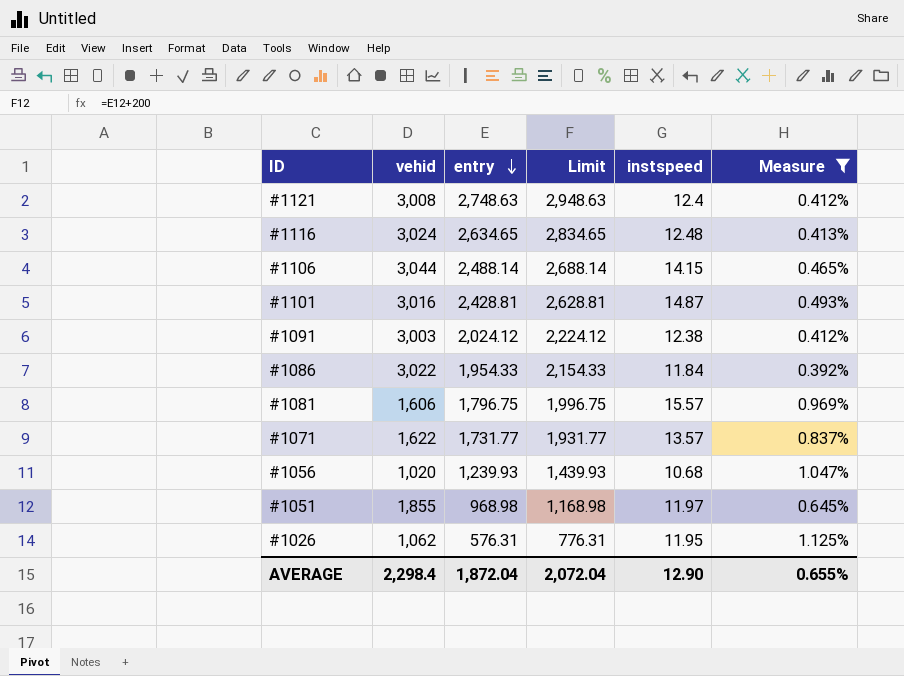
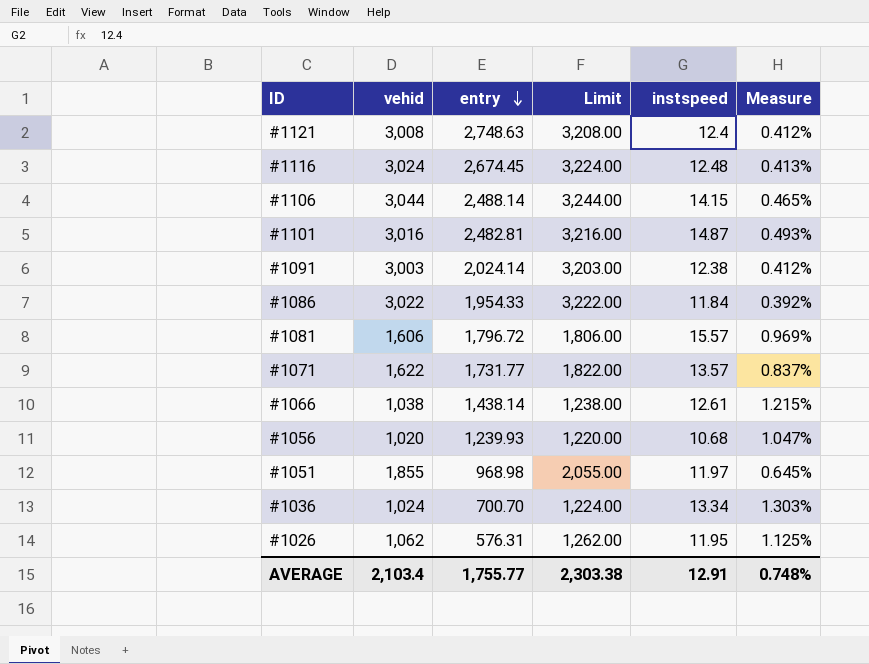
filter: Measure <= 1.125% -> none
column Limit | formula: [entry] + 200 -> [vehid] + 200
#1116 | entry: 2,634.65 -> 2,674.45
#1101 | entry: 2,428.81 -> 2,482.81
#1091 | entry: 2,024.12 -> 2,024.14
#1081 | entry: 1,796.75 -> 1,796.72
AVERAGE | vehid: 2,298.4 -> 2,103.4
AVERAGE | entry: 1,872.04 -> 1,755.77
AVERAGE | Limit: 2,072.04 -> 2,303.38
AVERAGE | instspeed: 12.90 -> 12.91
AVERAGE | Measure: 0.655% -> 0.748%

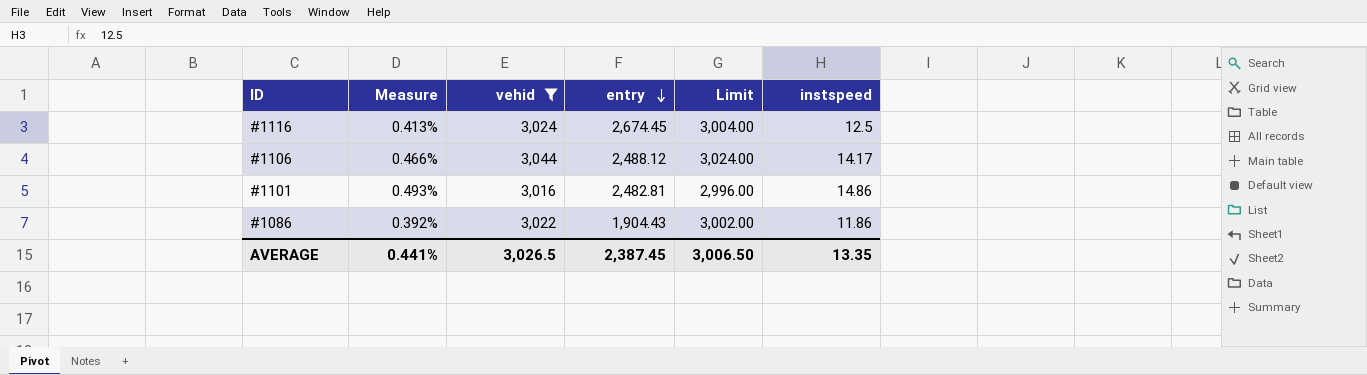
filter: none -> vehid >= 3,016
column Measure | position: 6 -> 2
column Limit | formula: [vehid] + 200 -> [vehid] - 20
#1116 | instspeed: 12.48 -> 12.5
#1106 | Measure: 0.465% -> 0.466%
#1106 | entry: 2,488.14 -> 2,488.12
#1106 | instspeed: 14.15 -> 14.17
#1101 | instspeed: 14.87 -> 14.86
#1086 | entry: 1,954.33 -> 1,904.43
#1086 | instspeed: 11.84 -> 11.86
AVERAGE | Measure: 0.748% -> 0.441%
AVERAGE | vehid: 2,103.4 -> 3,026.5
AVERAGE | entry: 1,755.77 -> 2,387.45
AVERAGE | Limit: 2,303.38 -> 3,006.50
AVERAGE | instspeed: 12.91 -> 13.35

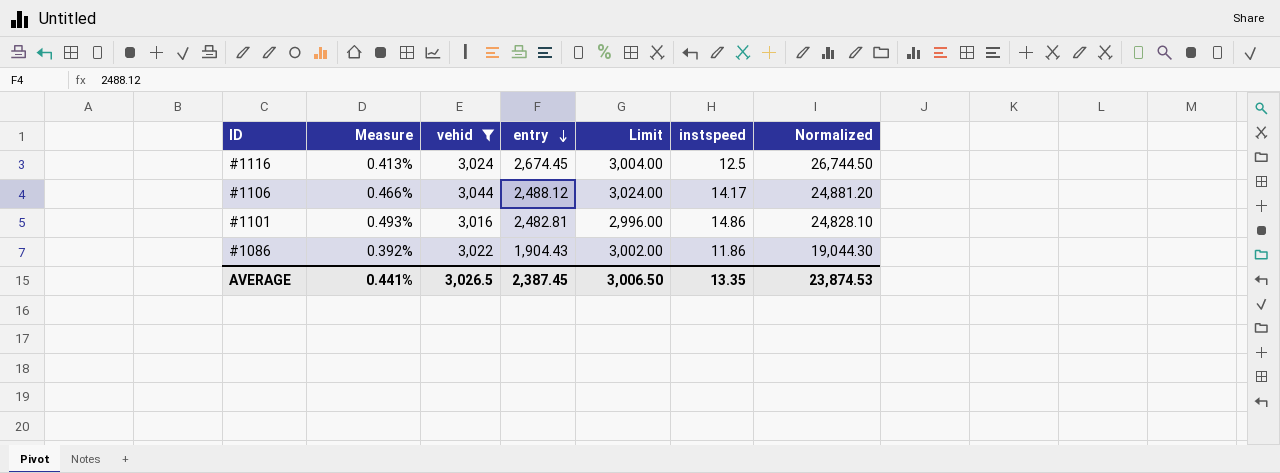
column Normalized | formula: none -> [entry] * 10

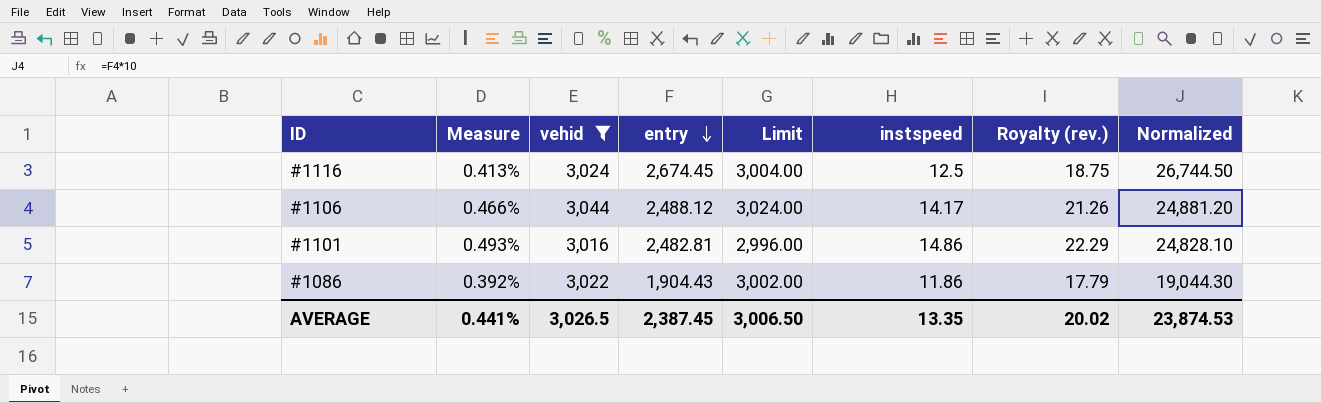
column Royalty (rev.) | formula: none -> [instspeed] * 1.5

